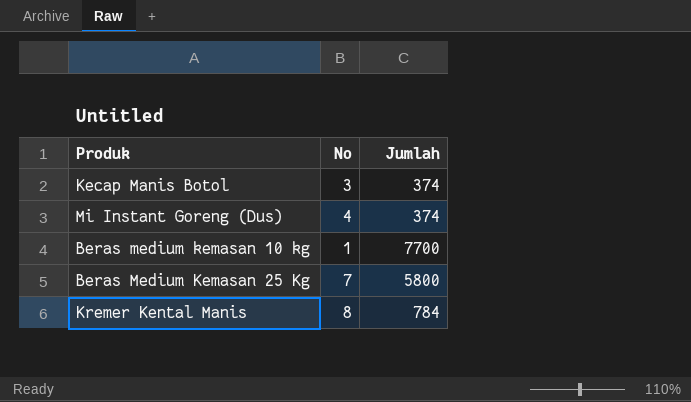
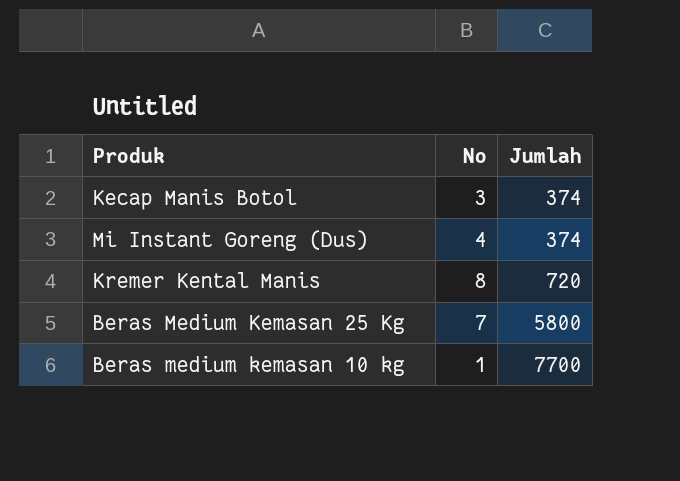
row order: none -> Jumlah ascending
Kremer Kental Manis | Jumlah: 784 -> 720

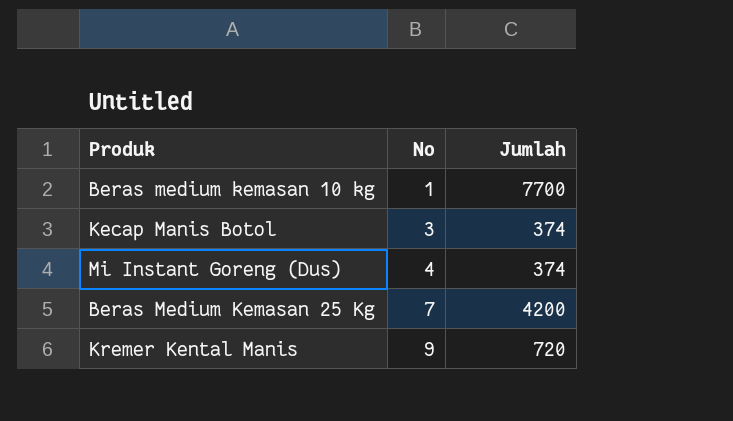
row order: Jumlah ascending -> No ascending
Beras Medium Kemasan 25 Kg | Jumlah: 5800 -> 4200
Kremer Kental Manis | No: 8 -> 9

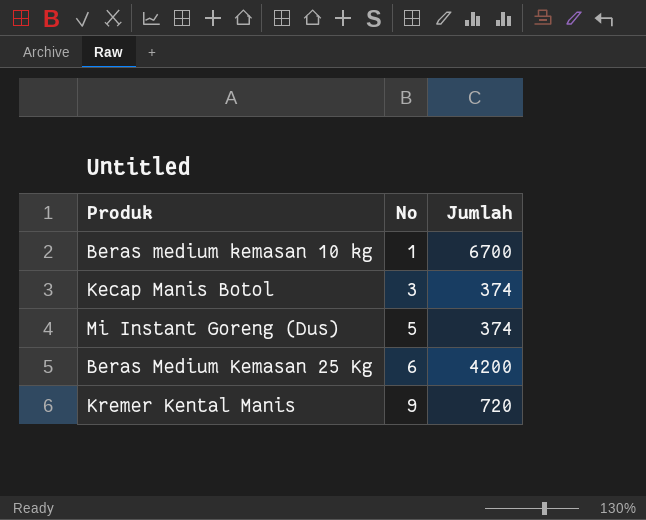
Beras medium kemasan 10 kg | Jumlah: 7700 -> 6700
Mi Instant Goreng (Dus) | No: 4 -> 5
Beras Medium Kemasan 25 Kg | No: 7 -> 6

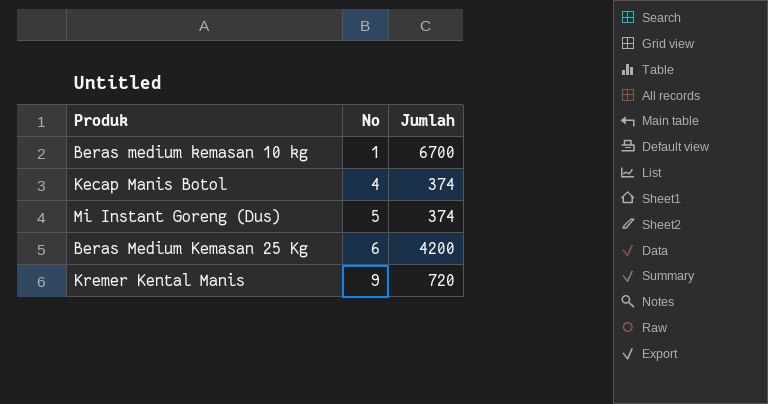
Kecap Manis Botol | No: 3 -> 4

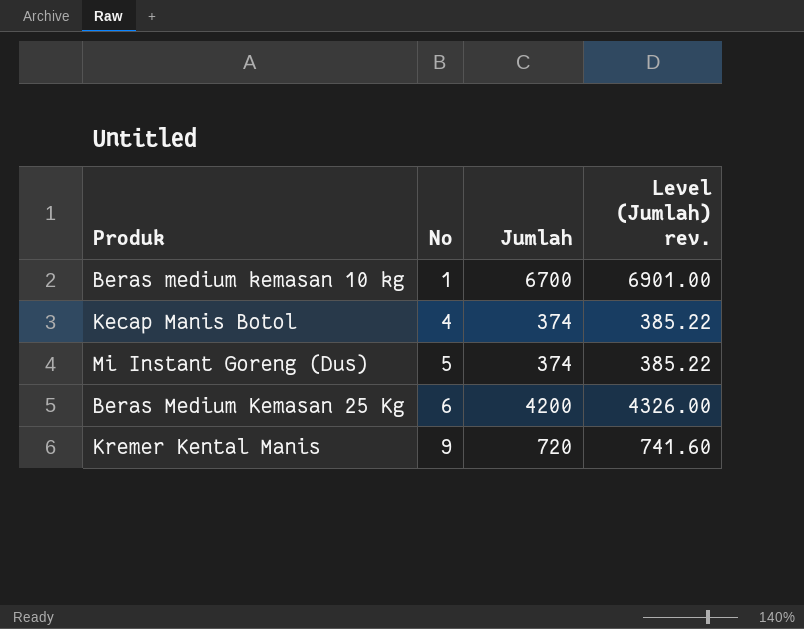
column Level (Jumlah) rev. | formula: none -> [Jumlah] * 1.03

